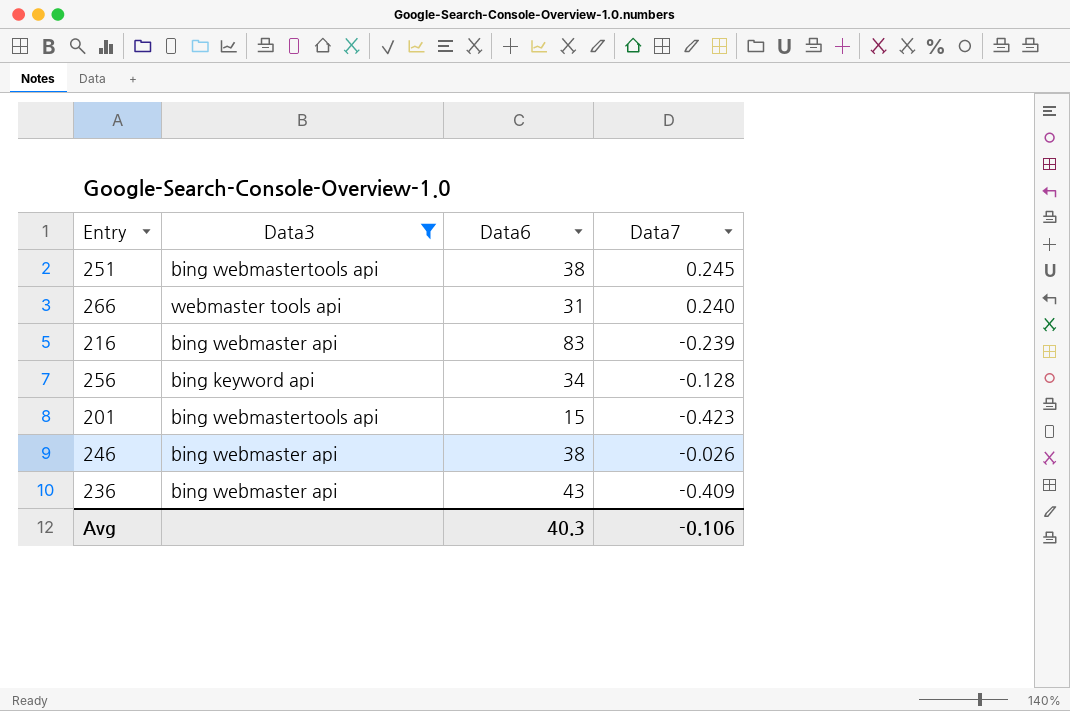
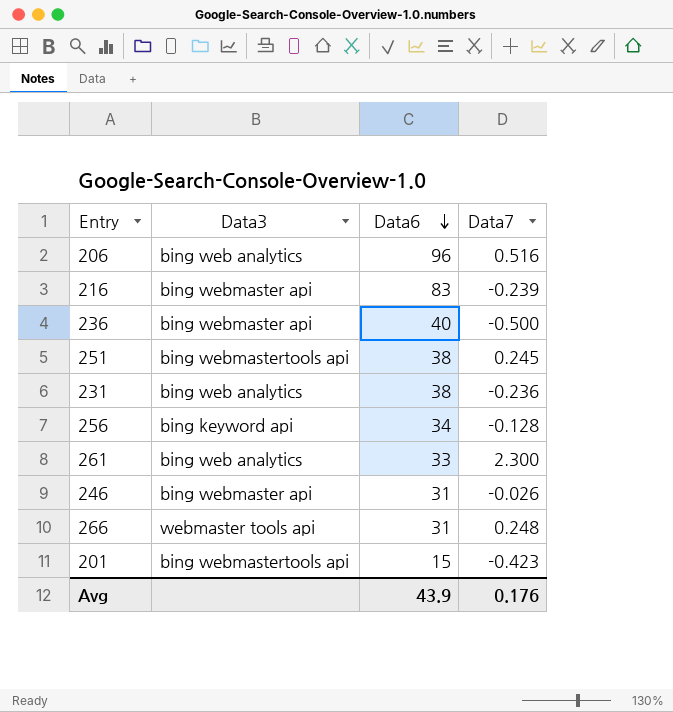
filter: Data3 != bing web analytics -> none
row order: none -> Data6 descending
236 | Data6: 43 -> 40
236 | Data7: -0.409 -> -0.500
246 | Data6: 38 -> 31
266 | Data7: 0.240 -> 0.248
Avg | Data6: 40.3 -> 43.9
Avg | Data7: -0.106 -> 0.176

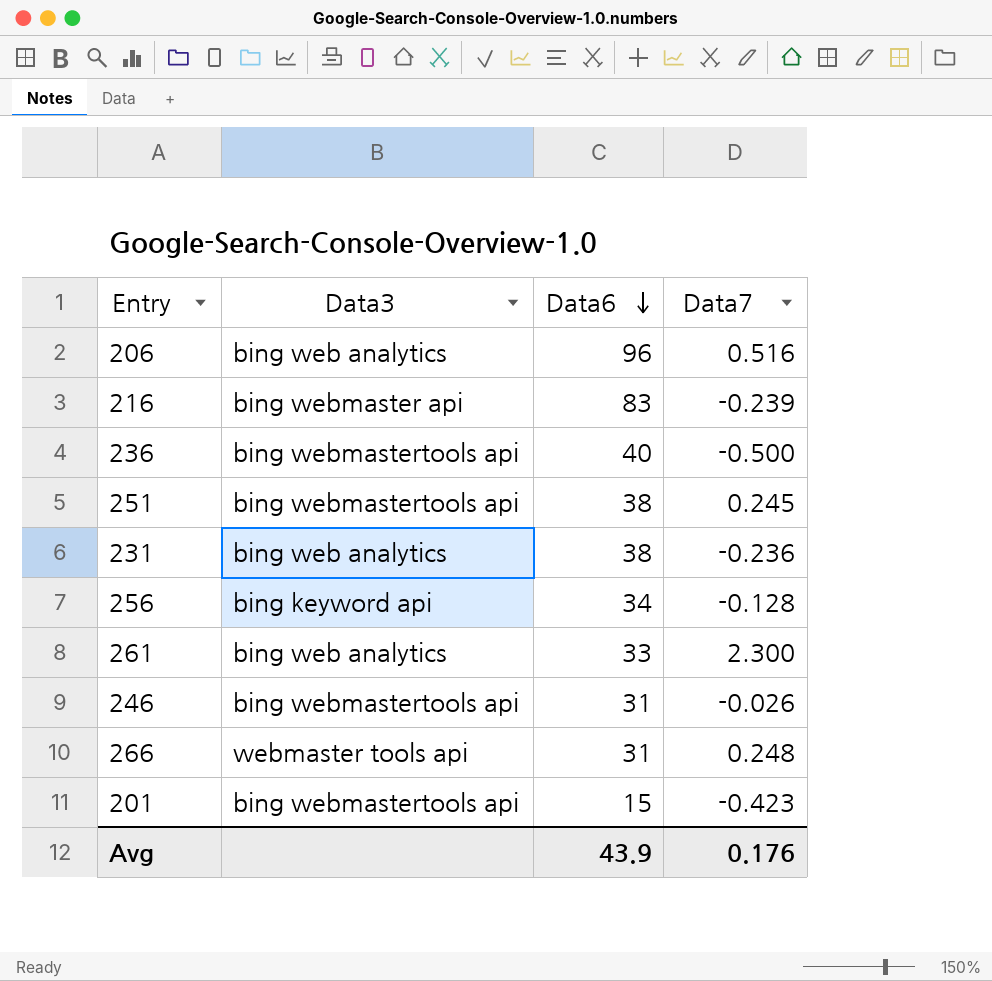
236 | Data3: bing webmaster api -> bing webmastertools api
246 | Data3: bing webmaster api -> bing webmastertools api

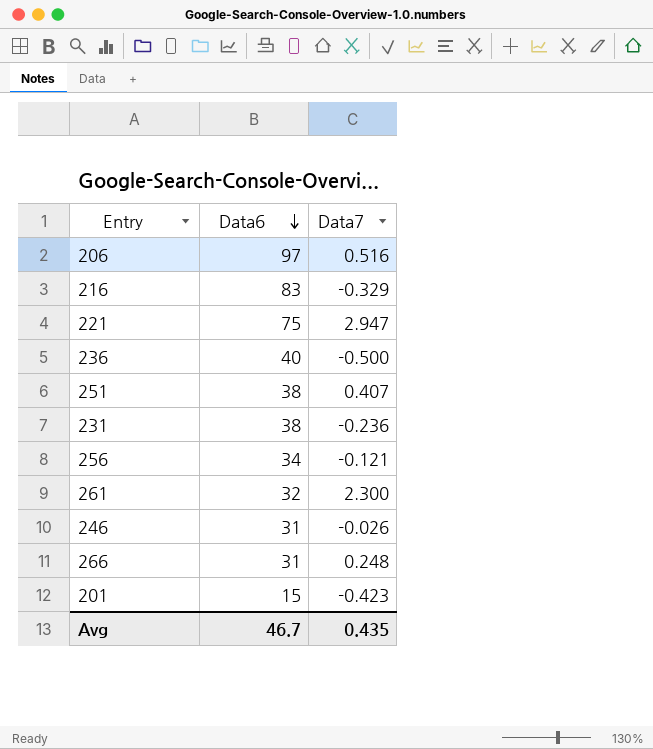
column Data3 | position: 2 -> none
206 | Data6: 96 -> 97
216 | Data7: -0.239 -> -0.329
row 221: none -> 75 | 2.947
251 | Data7: 0.245 -> 0.407
256 | Data7: -0.128 -> -0.121
261 | Data6: 33 -> 32
Avg | Data6: 43.9 -> 46.7
Avg | Data7: 0.176 -> 0.435

